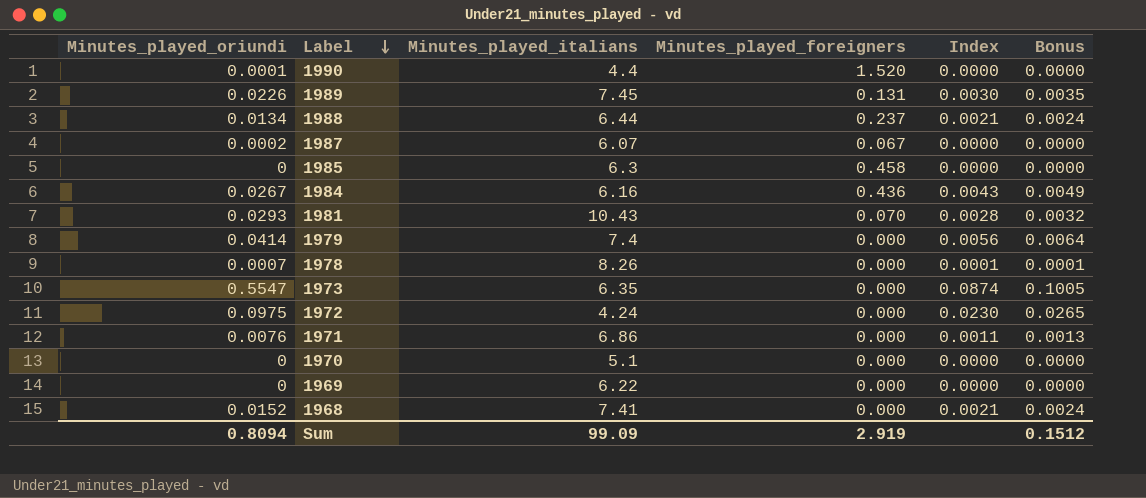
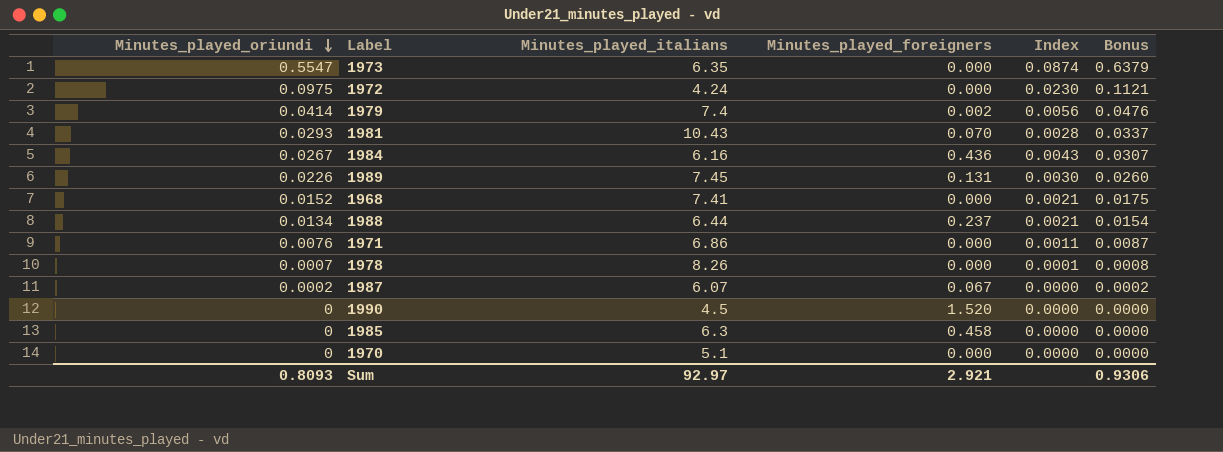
row order: Label descending -> Minutes_played_oriundi descending
column Bonus | formula: [Index] * 1.15 -> [Minutes_played_oriundi] * 1.15
row 1969: 0 | 6.22 | 0.000 | 0.0000 | 0.0000 -> none
1979 | Minutes_played_foreigners: 0.000 -> 0.002
1990 | Minutes_played_oriundi: 0.0001 -> 0
1990 | Minutes_played_italians: 4.4 -> 4.5
Sum | Minutes_played_oriundi: 0.8094 -> 0.8093
Sum | Minutes_played_italians: 99.09 -> 92.97
Sum | Minutes_played_foreigners: 2.919 -> 2.921
Sum | Bonus: 0.1512 -> 0.9306

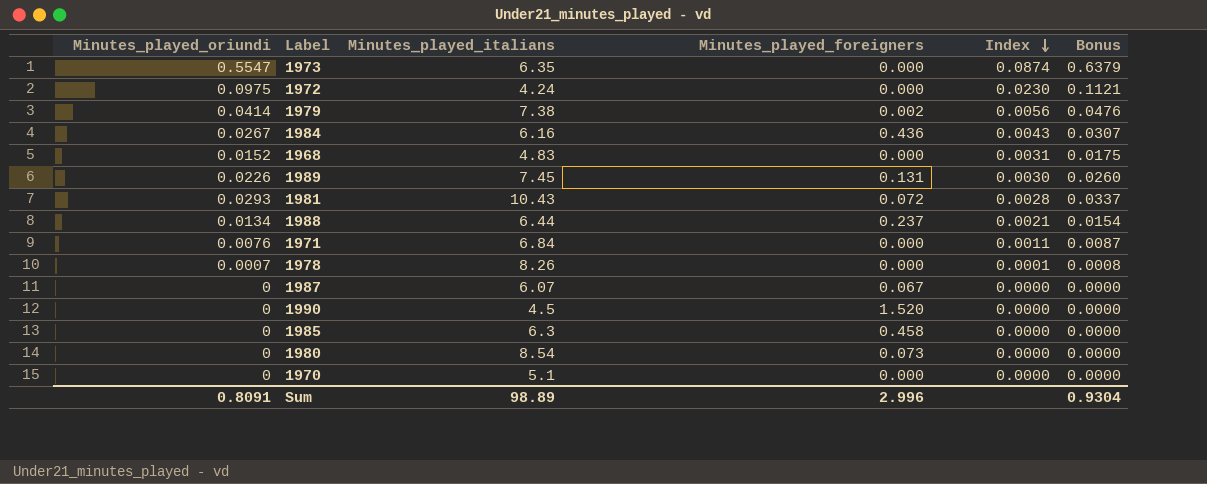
row order: Minutes_played_oriundi descending -> Index descending
1979 | Minutes_played_italians: 7.4 -> 7.38
1968 | Minutes_played_italians: 7.41 -> 4.83
1968 | Index: 0.0021 -> 0.0031
1981 | Minutes_played_foreigners: 0.070 -> 0.072
1971 | Minutes_played_italians: 6.86 -> 6.84
1987 | Minutes_played_oriundi: 0.0002 -> 0
1987 | Bonus: 0.0002 -> 0.0000
row 1980: none -> 0 | 8.54 | 0.073 | 0.0000 | 0.0000
Sum | Minutes_played_oriundi: 0.8093 -> 0.8091
Sum | Minutes_played_italians: 92.97 -> 98.89
Sum | Minutes_played_foreigners: 2.921 -> 2.996
Sum | Bonus: 0.9306 -> 0.9304

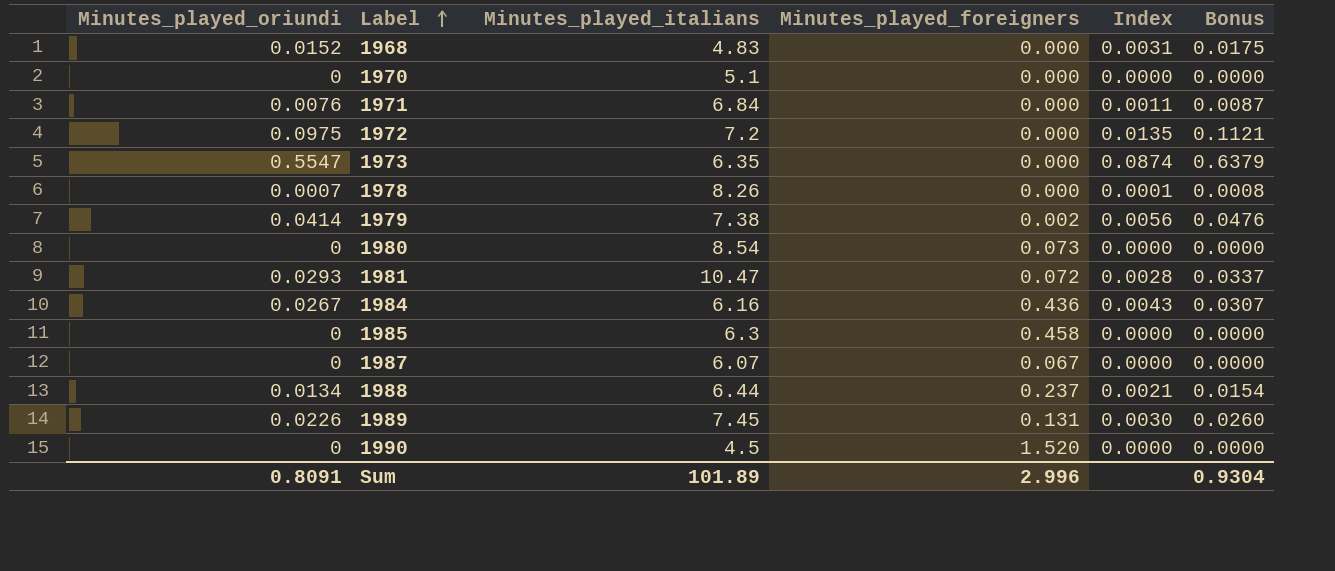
row order: Index descending -> Label ascending
1972 | Minutes_played_italians: 4.24 -> 7.2
1972 | Index: 0.0230 -> 0.0135
1981 | Minutes_played_italians: 10.43 -> 10.47
Sum | Minutes_played_italians: 98.89 -> 101.89

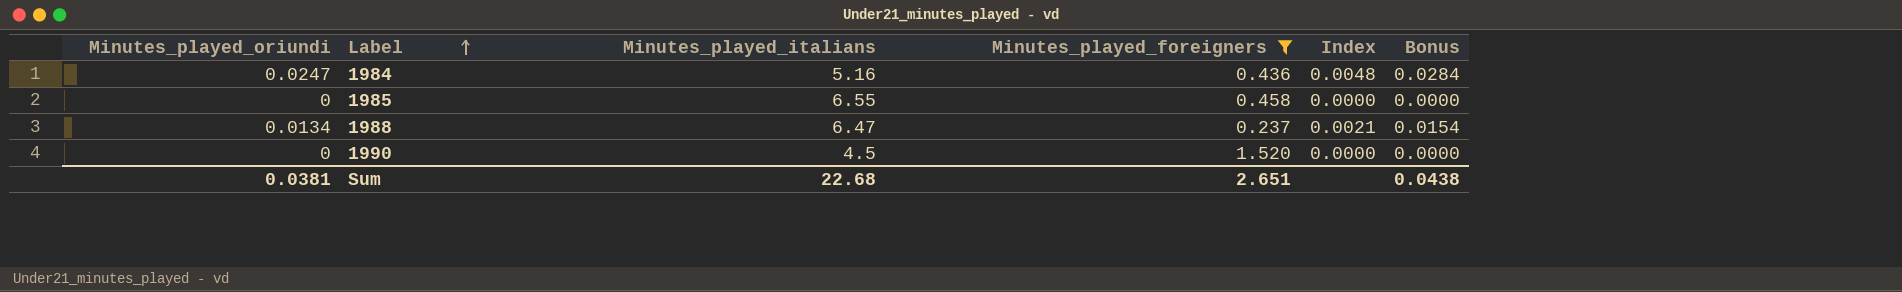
filter: none -> Minutes_played_foreigners >= 0.237
1984 | Minutes_played_oriundi: 0.0267 -> 0.0247
1984 | Minutes_played_italians: 6.16 -> 5.16
1984 | Index: 0.0043 -> 0.0048
1984 | Bonus: 0.0307 -> 0.0284
1985 | Minutes_played_italians: 6.3 -> 6.55
1988 | Minutes_played_italians: 6.44 -> 6.47
Sum | Minutes_played_oriundi: 0.8091 -> 0.0381
Sum | Minutes_played_italians: 101.89 -> 22.68
Sum | Minutes_played_foreigners: 2.996 -> 2.651
Sum | Bonus: 0.9304 -> 0.0438

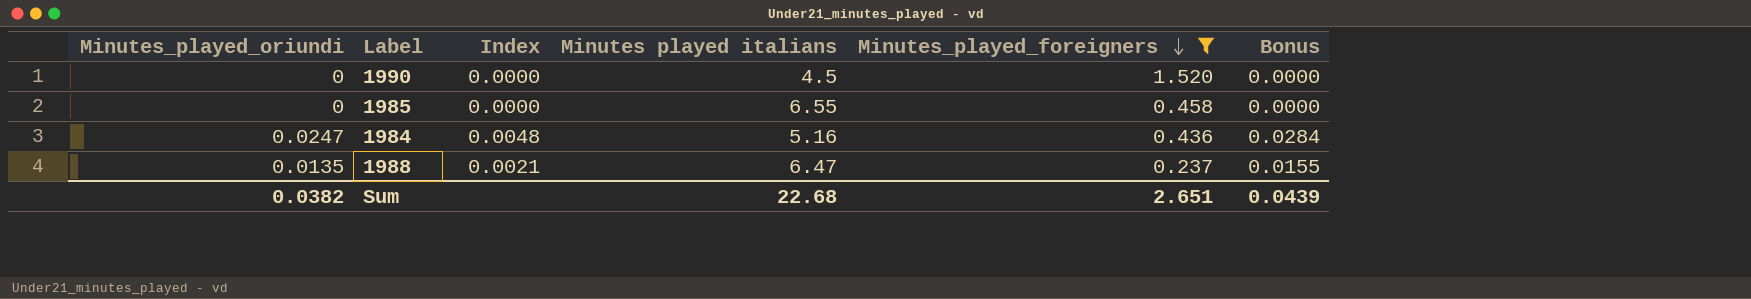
row order: Label ascending -> Minutes_played_foreigners descending
column Index | position: 5 -> 3
column name: Minutes_played_italians -> Minutes played italians
1988 | Minutes_played_oriundi: 0.0134 -> 0.0135
1988 | Bonus: 0.0154 -> 0.0155
Sum | Minutes_played_oriundi: 0.0381 -> 0.0382
Sum | Bonus: 0.0438 -> 0.0439

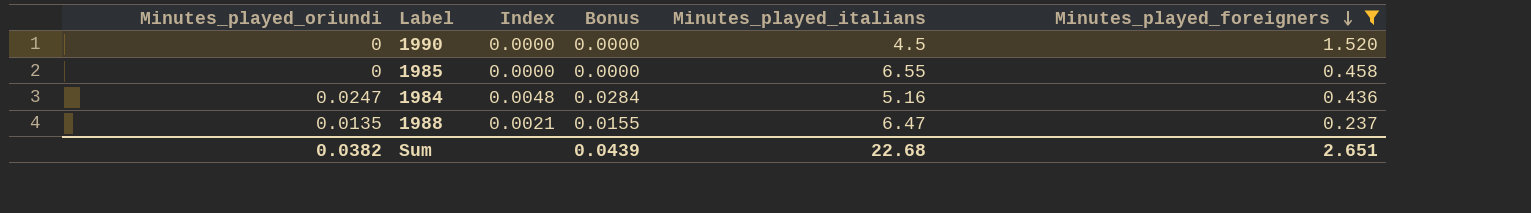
column Bonus | position: 6 -> 4
column name: Minutes played italians -> Minutes_played_italians

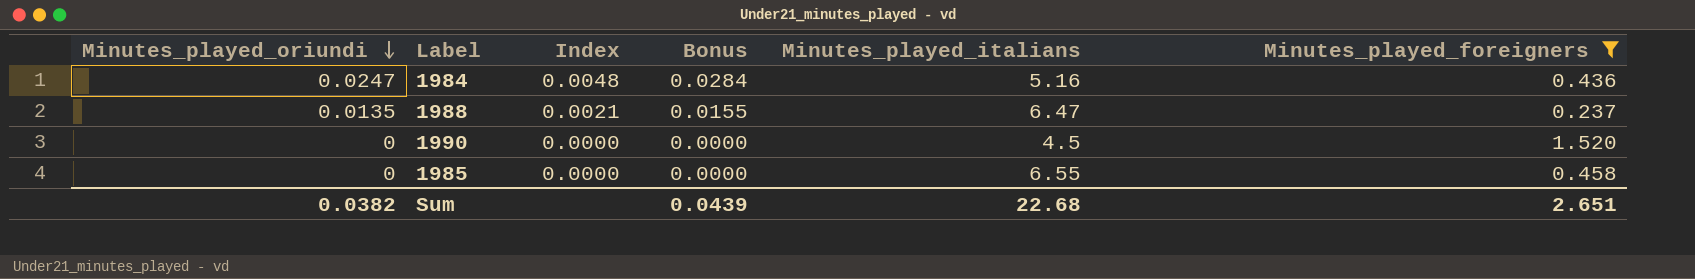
row order: Minutes_played_foreigners descending -> Minutes_played_oriundi descending

